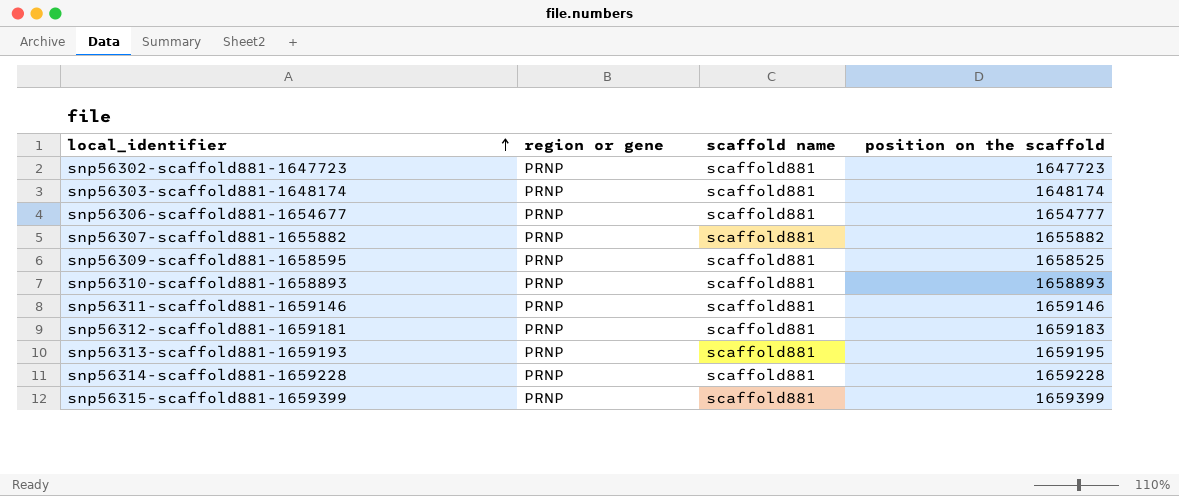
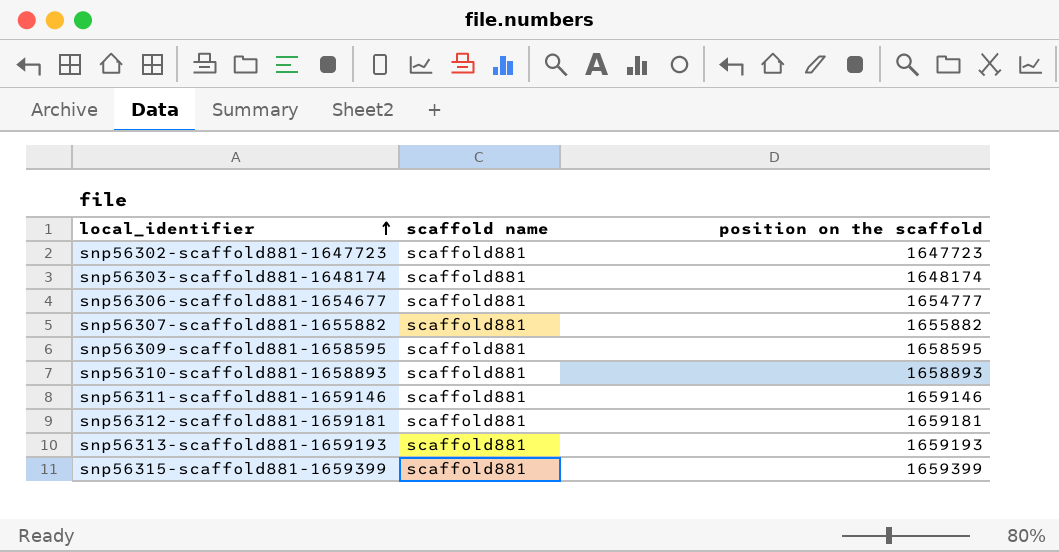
column region or gene | position: 2 -> none
row snp56314-scaffold881-1659228: PRNP | scaffold881 | 1659228 -> none
snp56309-scaffold881-1658595 | position on the scaffold: 1658525 -> 1658595
snp56312-scaffold881-1659181 | position on the scaffold: 1659183 -> 1659181
snp56313-scaffold881-1659193 | position on the scaffold: 1659195 -> 1659193

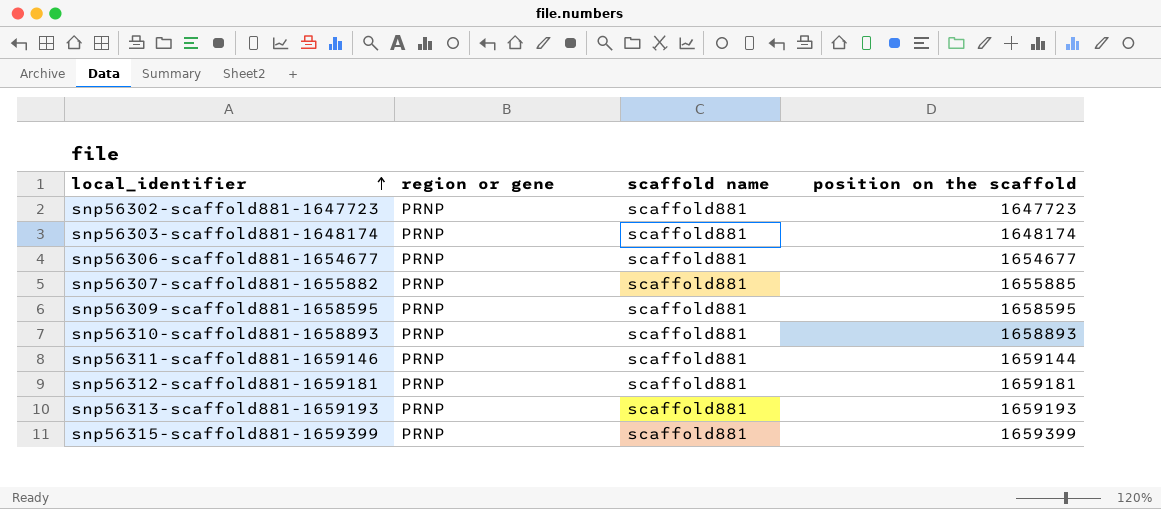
column region or gene | position: none -> 2
snp56306-scaffold881-1654677 | position on the scaffold: 1654777 -> 1654677
snp56307-scaffold881-1655882 | position on the scaffold: 1655882 -> 1655885
snp56311-scaffold881-1659146 | position on the scaffold: 1659146 -> 1659144

